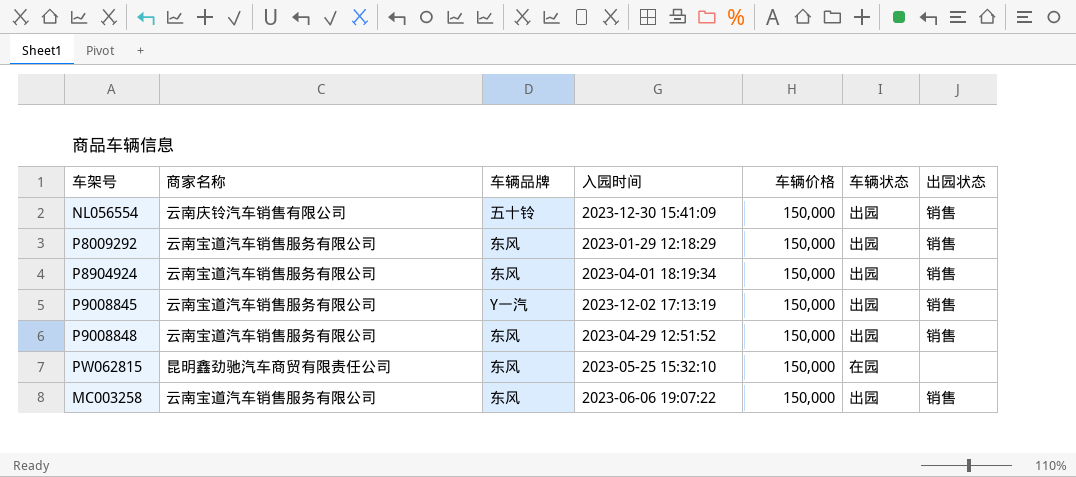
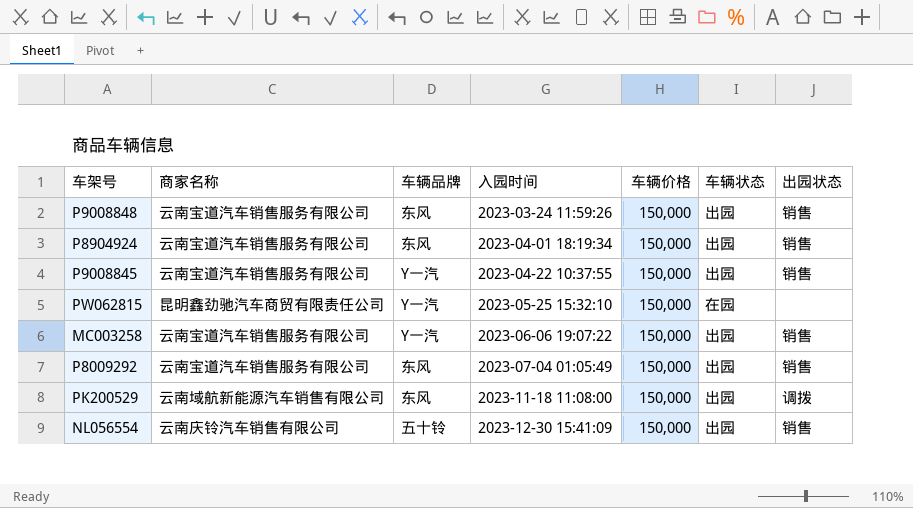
row order: none -> 入园时间 ascending
P9008848 | 入园时间: 2023-04-29 12:51:52 -> 2023-03-24 11:59:26
P9008845 | 入园时间: 2023-12-02 17:13:19 -> 2023-04-22 10:37:55
PW062815 | 车辆品牌: 东风 -> Y一汽
MC003258 | 车辆品牌: 东风 -> Y一汽
P8009292 | 入园时间: 2023-01-29 12:18:29 -> 2023-07-04 01:05:49
row PK200529: none -> 云南域航新能源汽车销售有限公司 | 东风 | 2023-11-18 11:08:00 | 150,000 | 出园 | 调拨

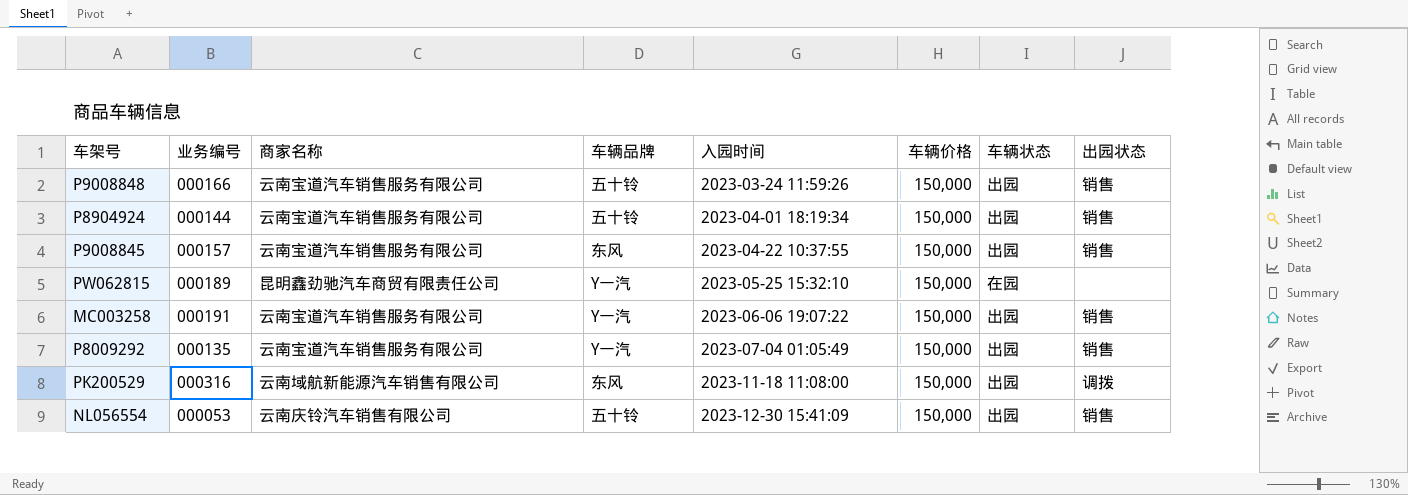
column 业务编号 | position: none -> 2
P9008848 | 车辆品牌: 东风 -> 五十铃
P8904924 | 车辆品牌: 东风 -> 五十铃
P9008845 | 车辆品牌: Y一汽 -> 东风
P8009292 | 车辆品牌: 东风 -> Y一汽

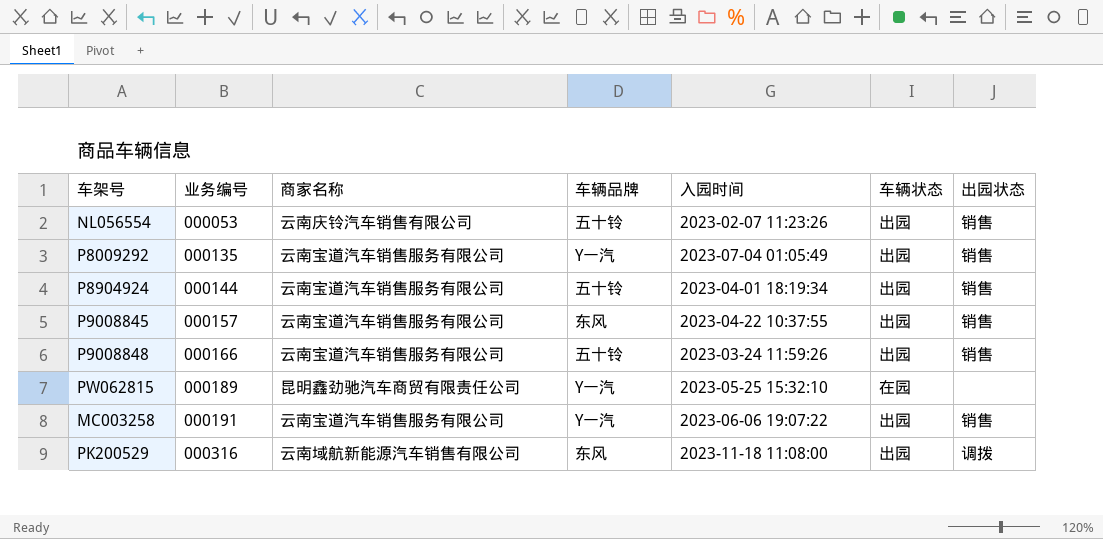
row order: 入园时间 ascending -> 业务编号 ascending
column 车辆价格 | position: 6 -> none
NL056554 | 入园时间: 2023-12-30 15:41:09 -> 2023-02-07 11:23:26

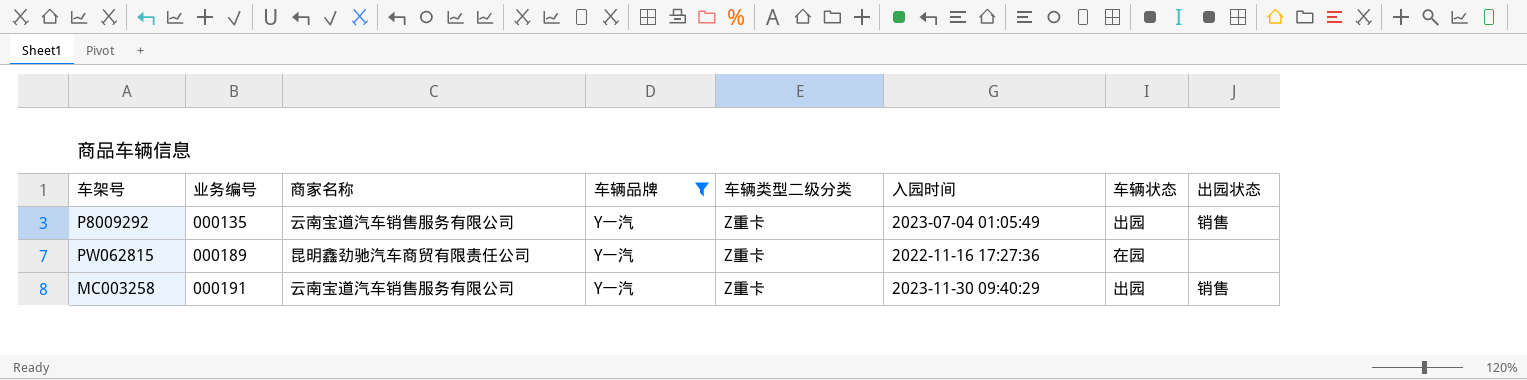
filter: none -> 车辆品牌 = Y一汽
column 车辆类型二级分类 | position: none -> 5
PW062815 | 入园时间: 2023-05-25 15:32:10 -> 2022-11-16 17:27:36
MC003258 | 入园时间: 2023-06-06 19:07:22 -> 2023-11-30 09:40:29

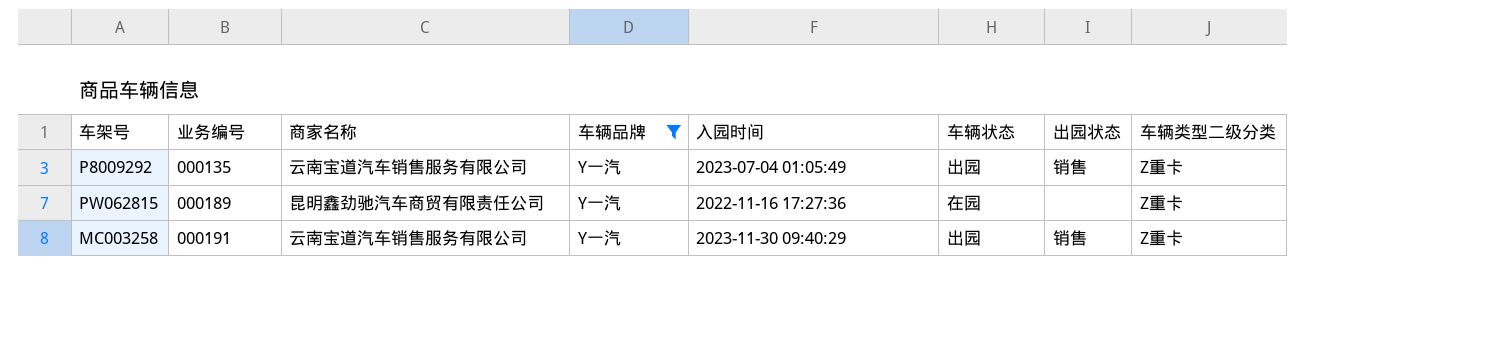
column 车辆类型二级分类 | position: 5 -> 8

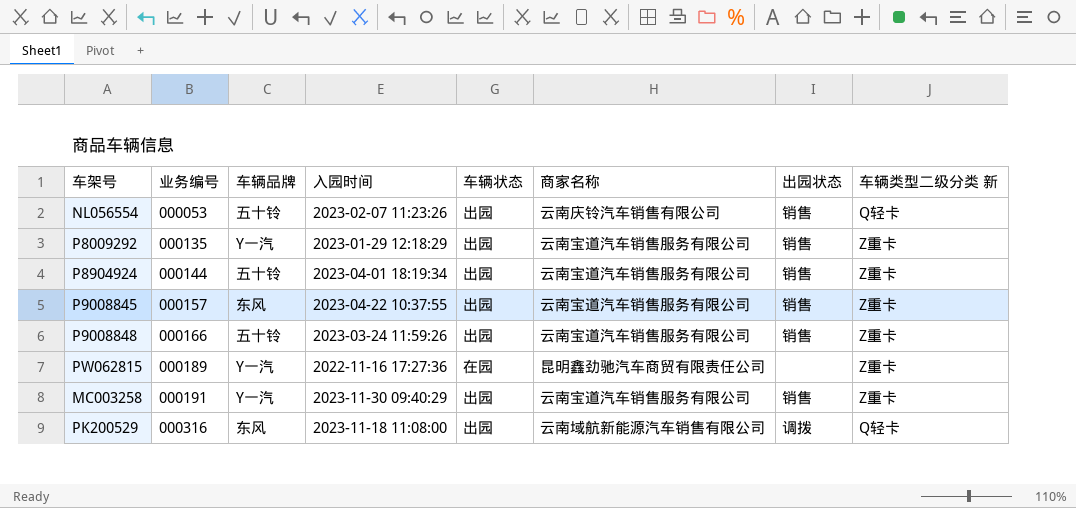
filter: 车辆品牌 = Y一汽 -> none
column 商家名称 | position: 3 -> 6
column name: 车辆类型二级分类 -> 车辆类型二级分类 新
P8009292 | 入园时间: 2023-07-04 01:05:49 -> 2023-01-29 12:18:29

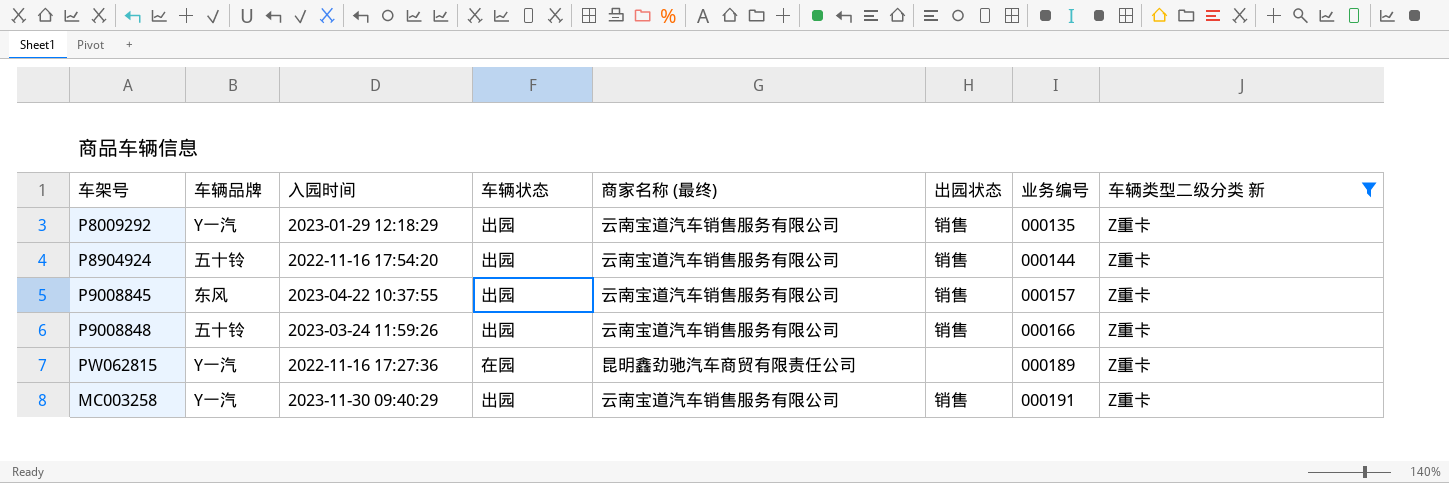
filter: none -> 车辆类型二级分类 新 = Z重卡
column name: 商家名称 -> 商家名称 (最终)
column 业务编号 | position: 2 -> 7
P8904924 | 入园时间: 2023-04-01 18:19:34 -> 2022-11-16 17:54:20

